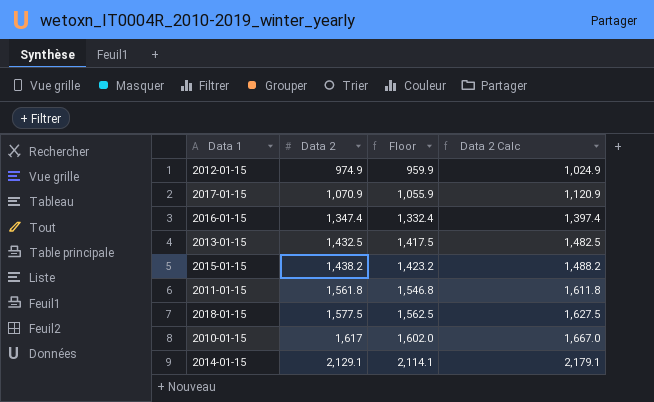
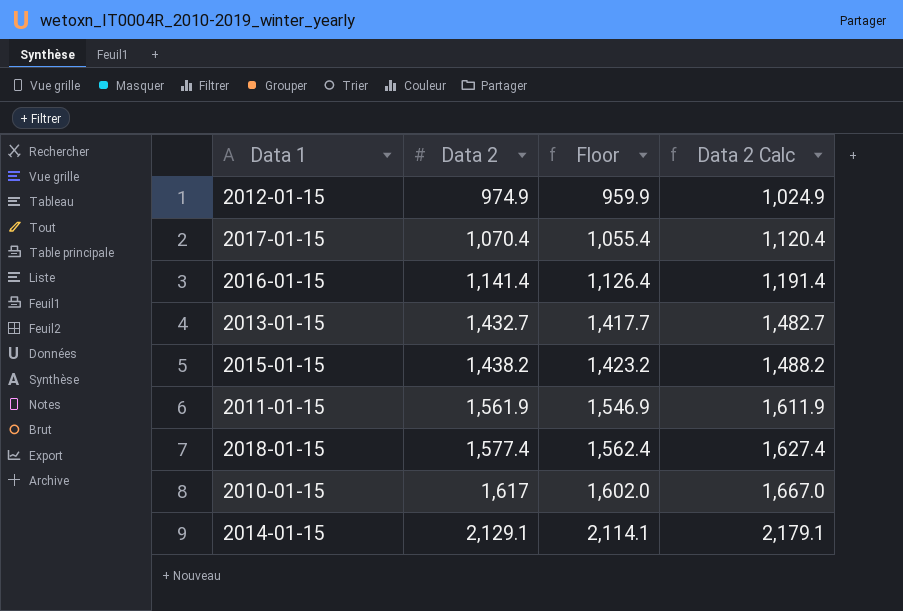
2017-01-15 | Data 2: 1,070.9 -> 1,070.4
2017-01-15 | Floor: 1,055.9 -> 1,055.4
2017-01-15 | Data 2 Calc: 1,120.9 -> 1,120.4
2016-01-15 | Data 2: 1,347.4 -> 1,141.4
2016-01-15 | Floor: 1,332.4 -> 1,126.4
2016-01-15 | Data 2 Calc: 1,397.4 -> 1,191.4
2013-01-15 | Data 2: 1,432.5 -> 1,432.7
2013-01-15 | Floor: 1,417.5 -> 1,417.7
2013-01-15 | Data 2 Calc: 1,482.5 -> 1,482.7
2011-01-15 | Data 2: 1,561.8 -> 1,561.9
2011-01-15 | Floor: 1,546.8 -> 1,546.9
2011-01-15 | Data 2 Calc: 1,611.8 -> 1,611.9
2018-01-15 | Data 2: 1,577.5 -> 1,577.4
2018-01-15 | Floor: 1,562.5 -> 1,562.4
2018-01-15 | Data 2 Calc: 1,627.5 -> 1,627.4

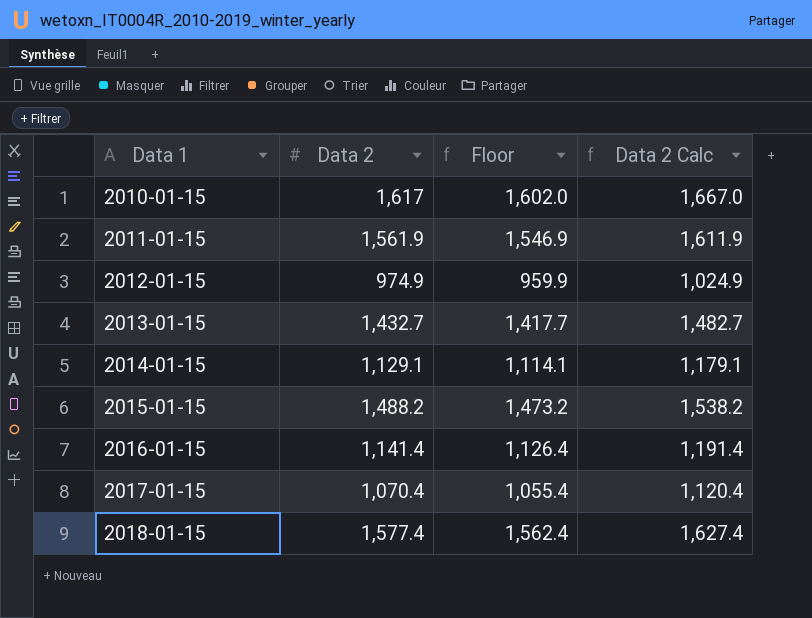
row order: Data 2 ascending -> Data 1 ascending
2014-01-15 | Data 2: 2,129.1 -> 1,129.1
2014-01-15 | Floor: 2,114.1 -> 1,114.1
2014-01-15 | Data 2 Calc: 2,179.1 -> 1,179.1
2015-01-15 | Data 2: 1,438.2 -> 1,488.2
2015-01-15 | Floor: 1,423.2 -> 1,473.2
2015-01-15 | Data 2 Calc: 1,488.2 -> 1,538.2

